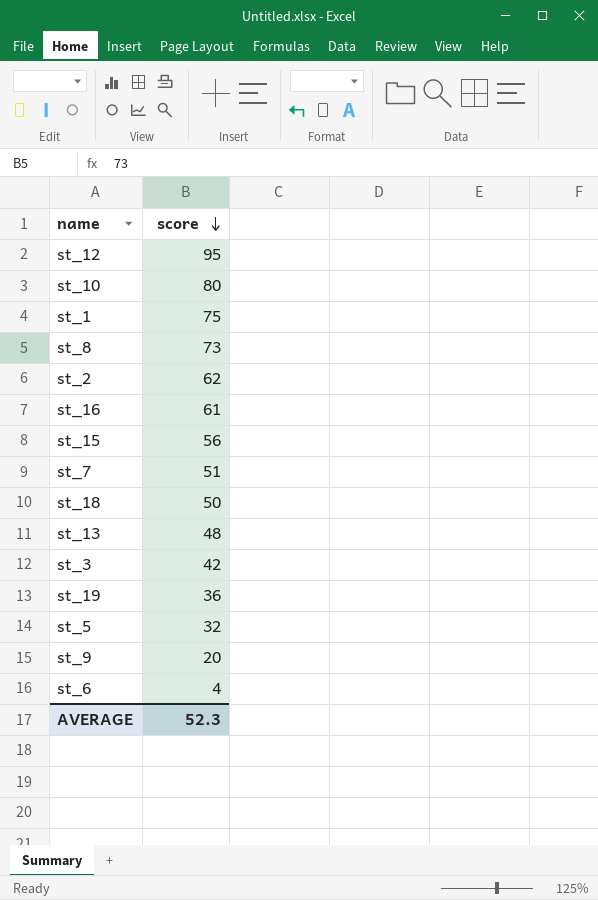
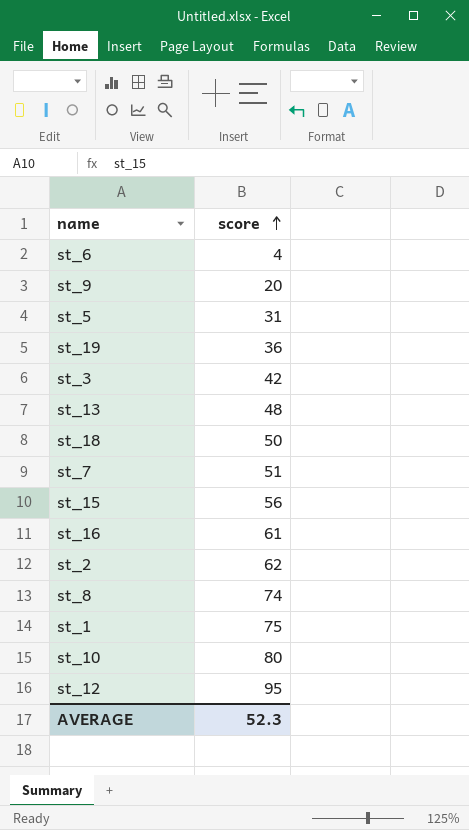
row order: score descending -> score ascending
st_5 | score: 32 -> 31
st_8 | score: 73 -> 74

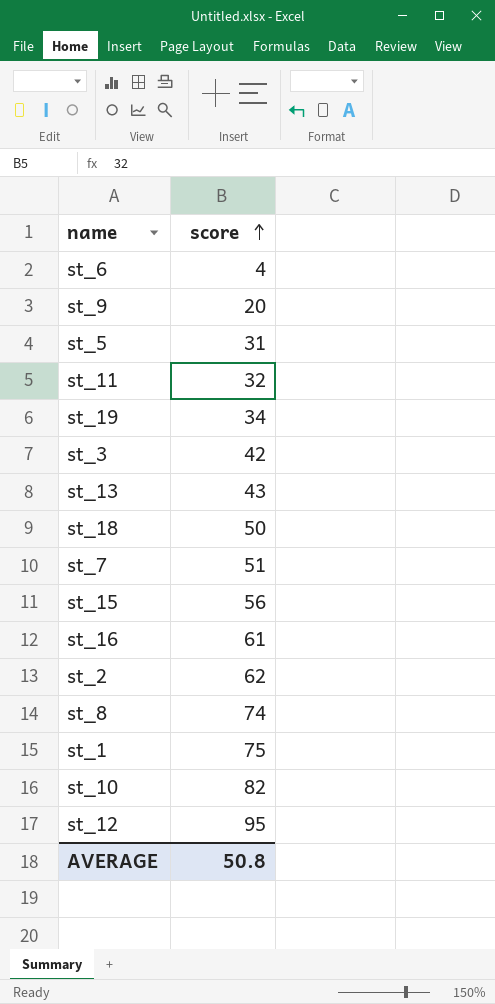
row st_11: none -> 32
st_19 | score: 36 -> 34
st_13 | score: 48 -> 43
st_10 | score: 80 -> 82
AVERAGE | score: 52.3 -> 50.8

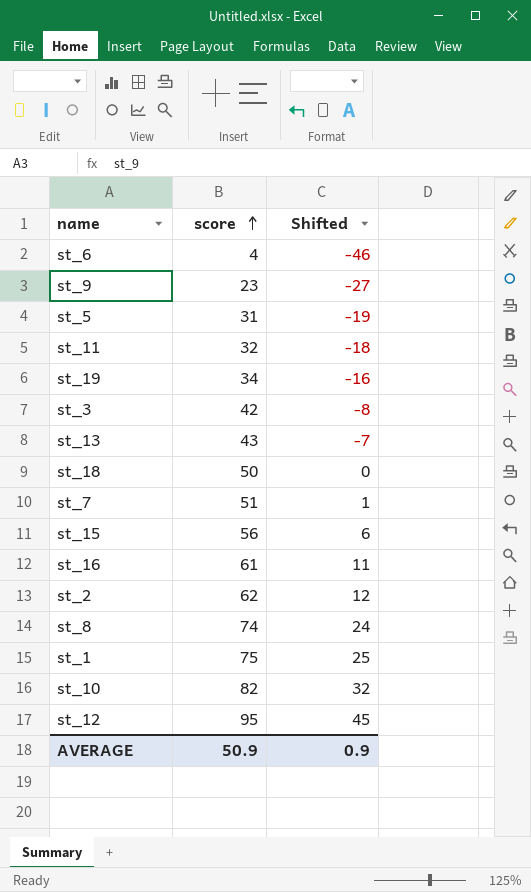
column Shifted | formula: none -> [score] - 50
st_9 | score: 20 -> 23
AVERAGE | score: 50.8 -> 50.9

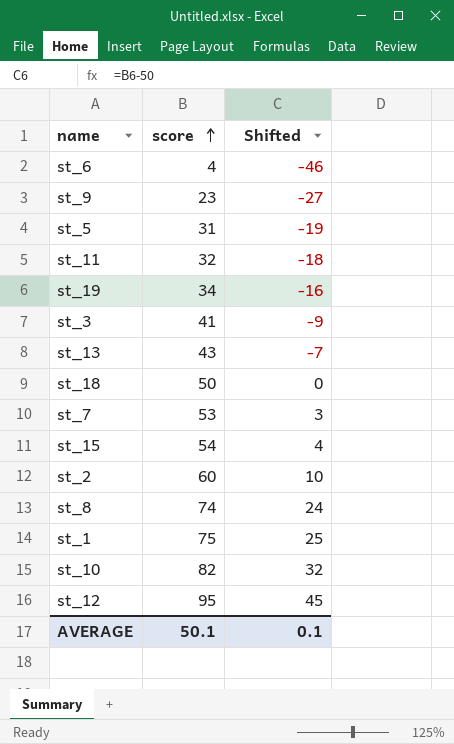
row st_16: 61 | 11 -> none
st_3 | score: 42 -> 41
st_3 | Shifted: -8 -> -9
st_7 | score: 51 -> 53
st_7 | Shifted: 1 -> 3
st_15 | score: 56 -> 54
st_15 | Shifted: 6 -> 4
st_2 | score: 62 -> 60
st_2 | Shifted: 12 -> 10
AVERAGE | score: 50.9 -> 50.1
AVERAGE | Shifted: 0.9 -> 0.1

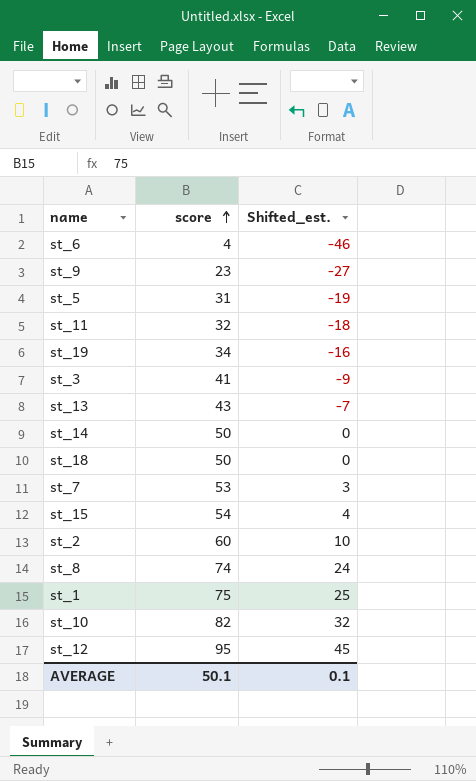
column name: Shifted -> Shifted_est.
row st_14: none -> 50 | 0

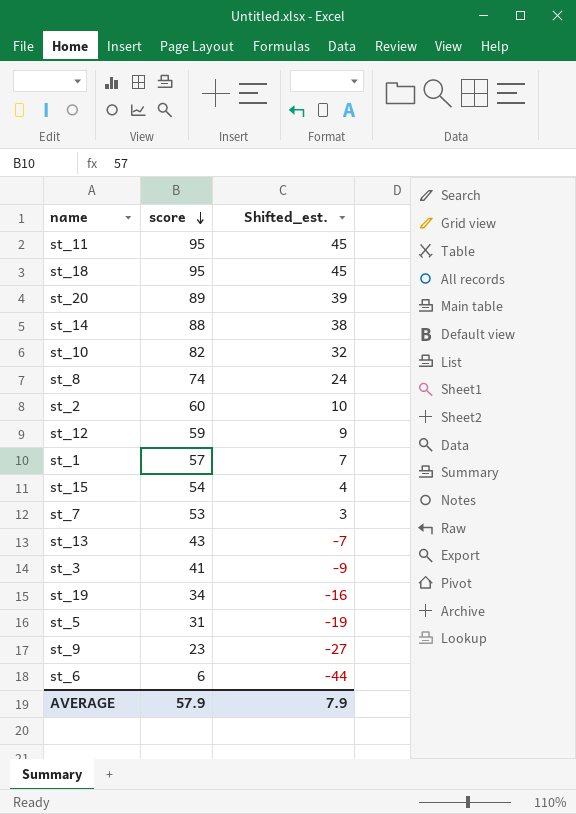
row order: score ascending -> score descending
st_11 | score: 32 -> 95
st_11 | Shifted_est.: -18 -> 45
st_18 | score: 50 -> 95
st_18 | Shifted_est.: 0 -> 45
row st_20: none -> 89 | 39
st_14 | score: 50 -> 88
st_14 | Shifted_est.: 0 -> 38
st_12 | score: 95 -> 59
st_12 | Shifted_est.: 45 -> 9
st_1 | score: 75 -> 57
st_1 | Shifted_est.: 25 -> 7
st_6 | score: 4 -> 6
st_6 | Shifted_est.: -46 -> -44
AVERAGE | score: 50.1 -> 57.9
AVERAGE | Shifted_est.: 0.1 -> 7.9

